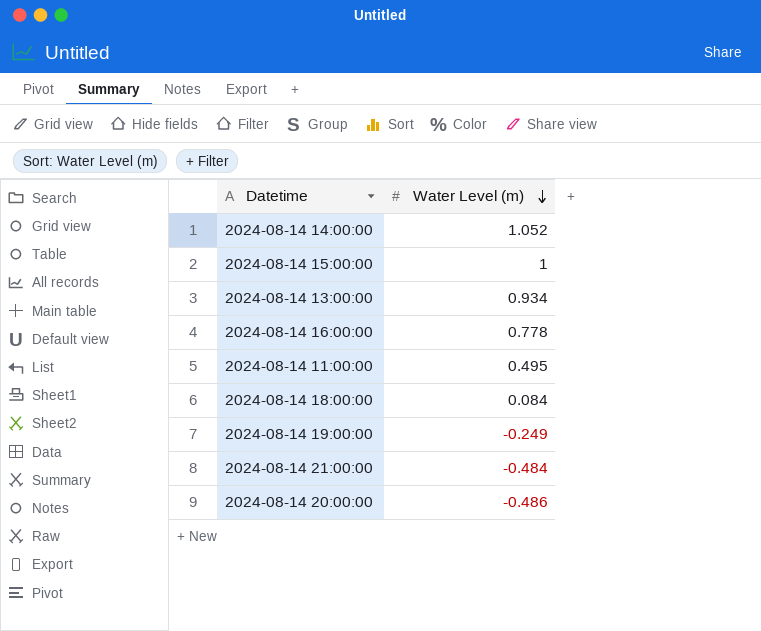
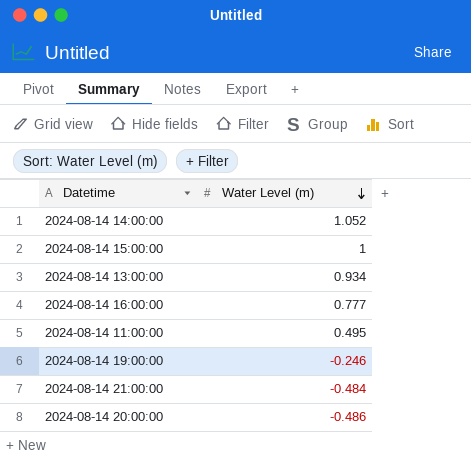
row 2024-08-14 18:00:00: 0.084 -> none
2024-08-14 16:00:00 | Water Level (m): 0.778 -> 0.777
2024-08-14 19:00:00 | Water Level (m): -0.249 -> -0.246

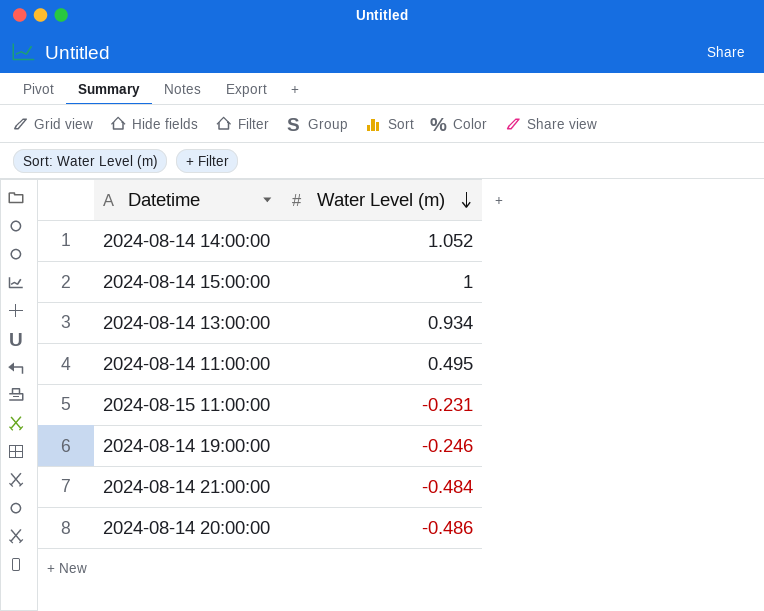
row 2024-08-14 16:00:00: 0.777 -> none
row 2024-08-15 11:00:00: none -> -0.231

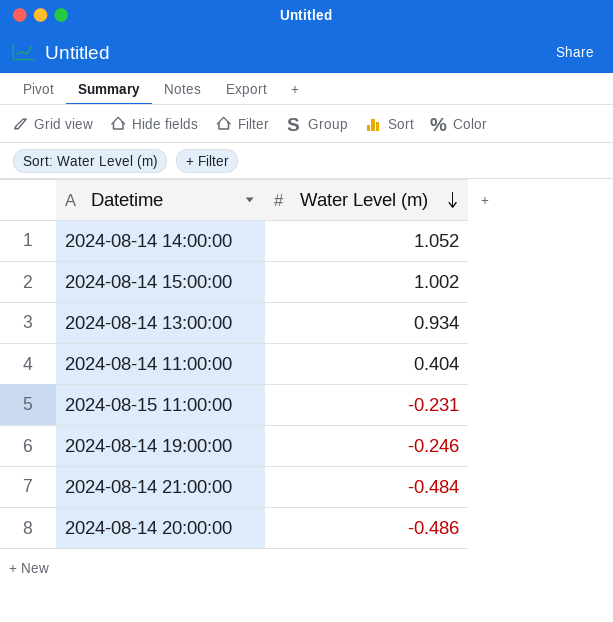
2024-08-14 15:00:00 | Water Level (m): 1 -> 1.002
2024-08-14 11:00:00 | Water Level (m): 0.495 -> 0.404

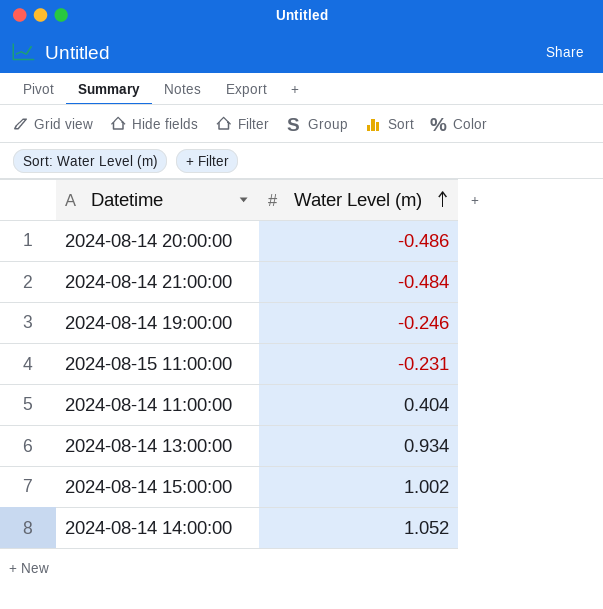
row order: Water Level (m) descending -> Water Level (m) ascending

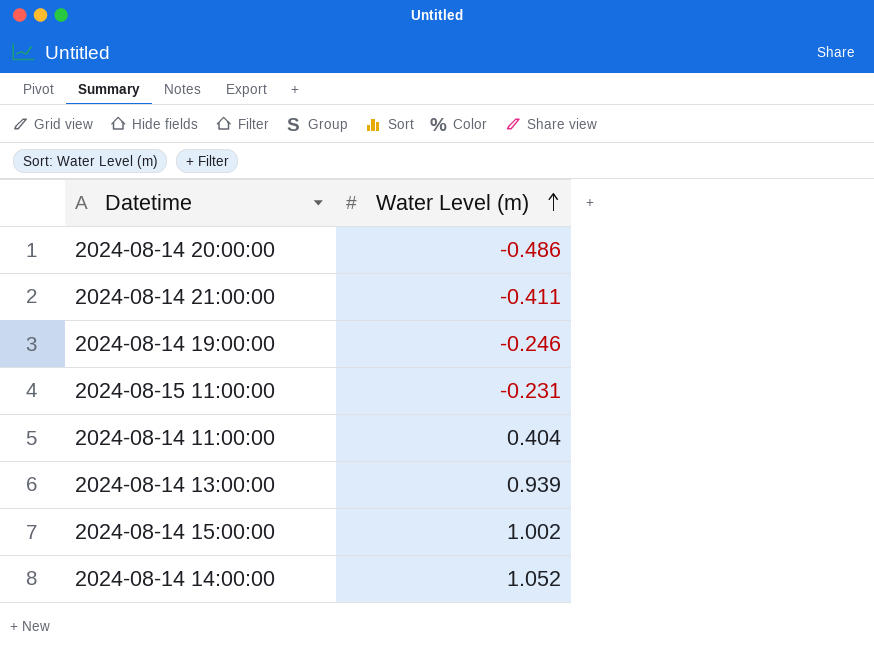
2024-08-14 21:00:00 | Water Level (m): -0.484 -> -0.411
2024-08-14 13:00:00 | Water Level (m): 0.934 -> 0.939

